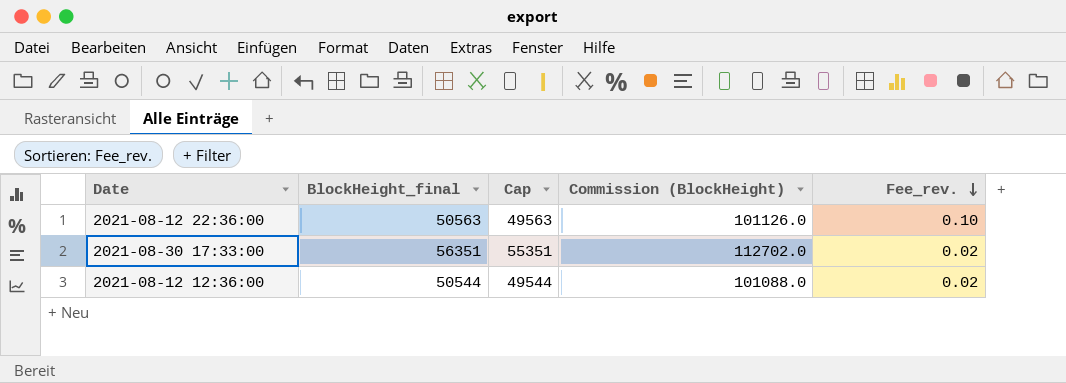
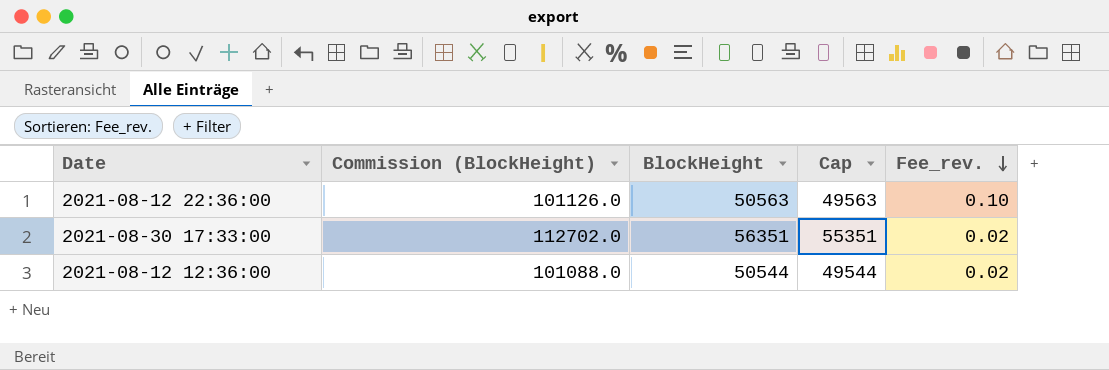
column Commission (BlockHeight) | position: 4 -> 2
column name: BlockHeight_final -> BlockHeight

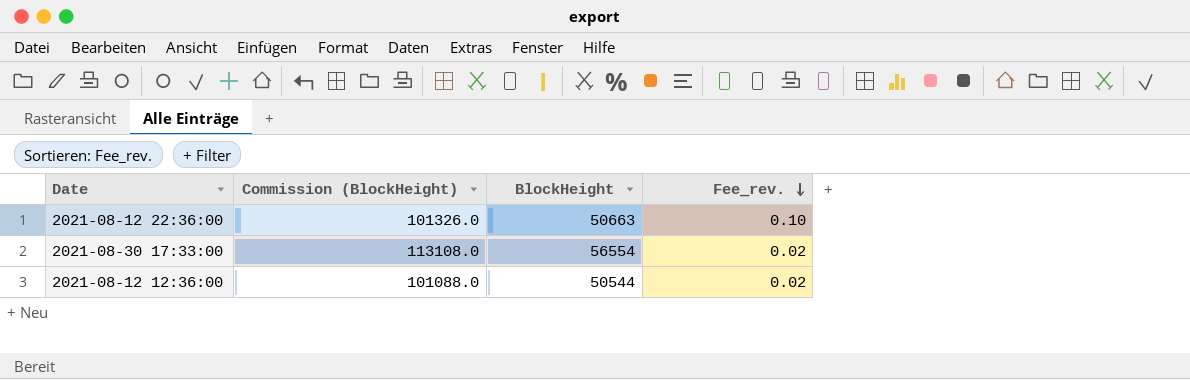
column Cap | formula: [BlockHeight] - 1000 -> none
2021-08-12 22:36:00 | Commission (BlockHeight): 101126.0 -> 101326.0
2021-08-12 22:36:00 | BlockHeight: 50563 -> 50663
2021-08-30 17:33:00 | Commission (BlockHeight): 112702.0 -> 113108.0
2021-08-30 17:33:00 | BlockHeight: 56351 -> 56554

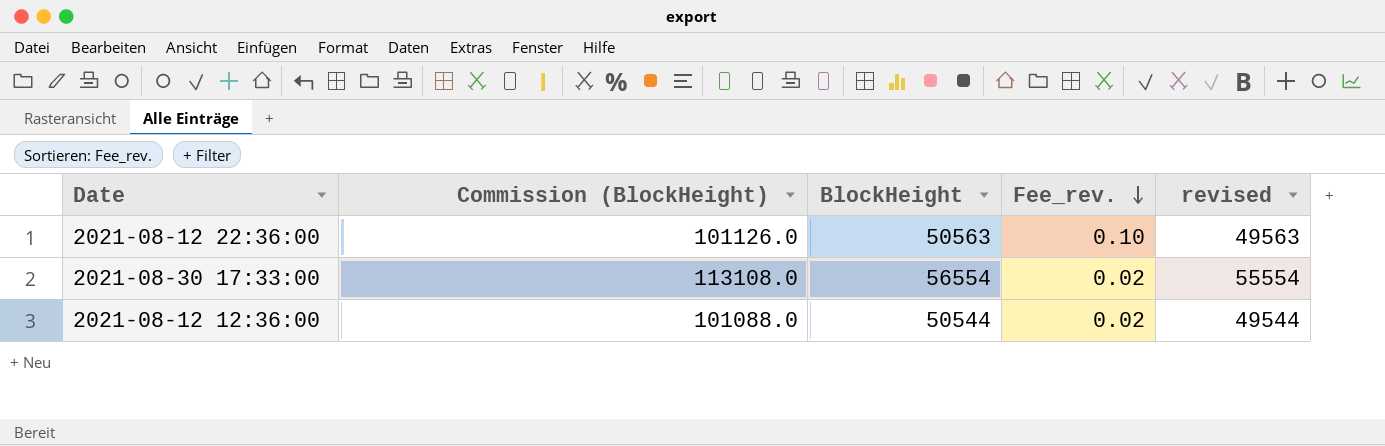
column revised | formula: none -> [BlockHeight] - 1000
2021-08-12 22:36:00 | Commission (BlockHeight): 101326.0 -> 101126.0
2021-08-12 22:36:00 | BlockHeight: 50663 -> 50563

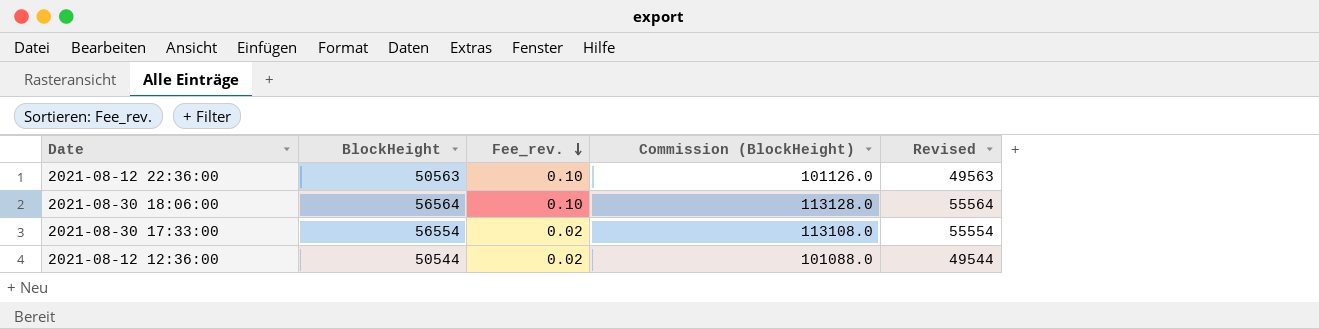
column Commission (BlockHeight) | position: 2 -> 4
column name: revised -> Revised
row 2021-08-30 18:06:00: none -> 56564 | 0.10 | 113128.0 | 55564

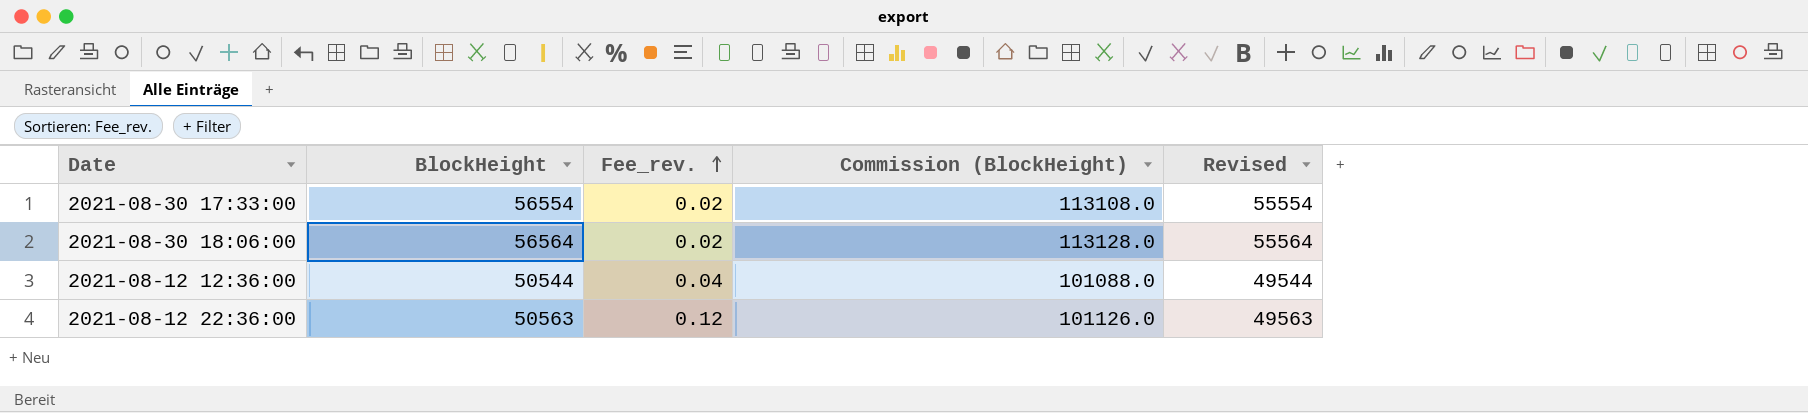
row order: Fee_rev. descending -> Fee_rev. ascending
2021-08-30 18:06:00 | Fee_rev.: 0.10 -> 0.02
2021-08-12 12:36:00 | Fee_rev.: 0.02 -> 0.04
2021-08-12 22:36:00 | Fee_rev.: 0.10 -> 0.12

